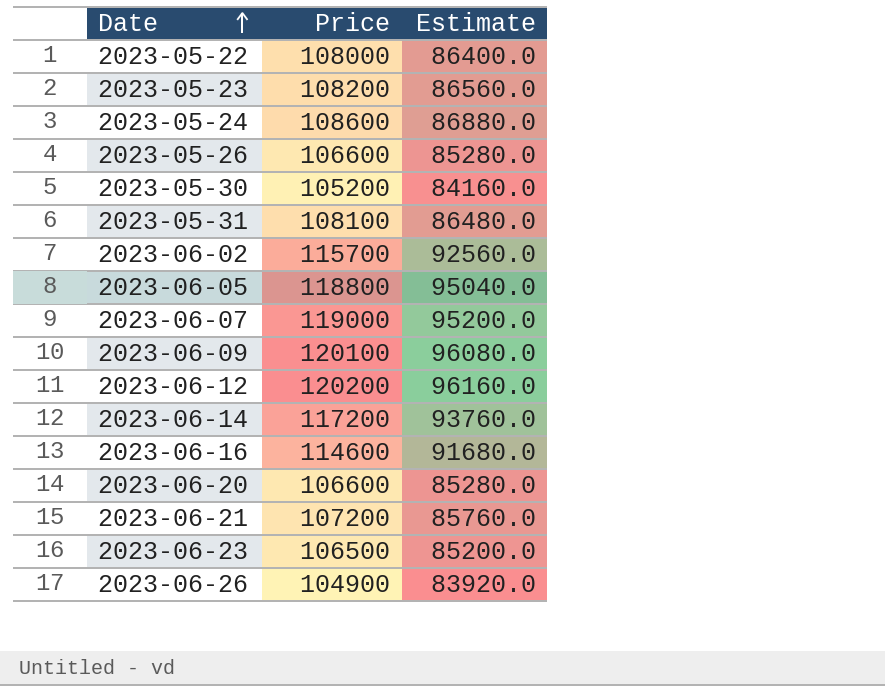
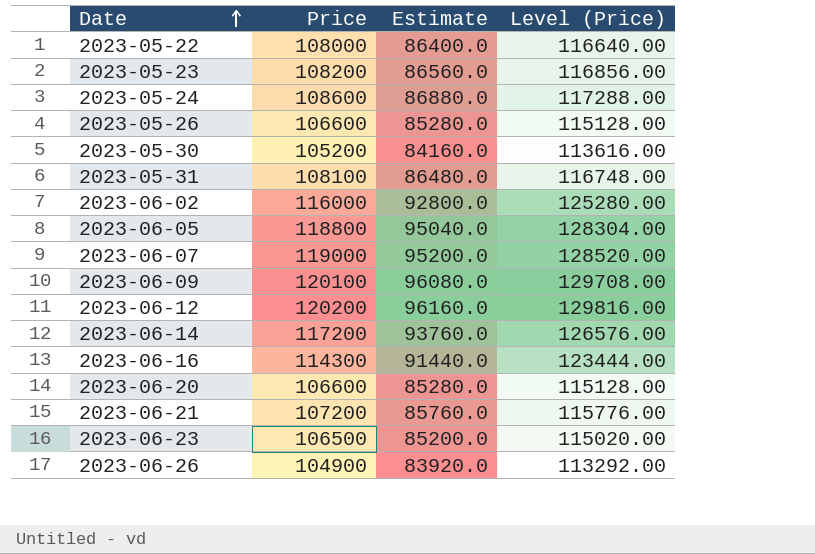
column Level (Price) | formula: none -> [Price] * 1.08
2023-06-02 | Price: 115700 -> 116000
2023-06-02 | Estimate: 92560.0 -> 92800.0
2023-06-16 | Price: 114600 -> 114300
2023-06-16 | Estimate: 91680.0 -> 91440.0

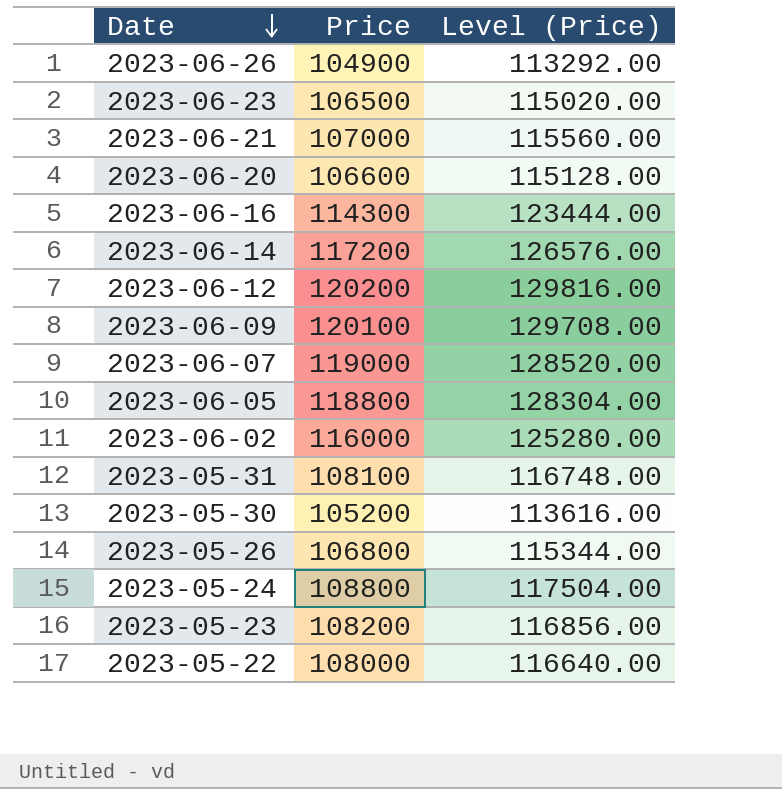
row order: Date ascending -> Date descending
column Estimate | formula: [Price] * 0.8 -> none
2023-06-21 | Price: 107200 -> 107000
2023-06-21 | Level (Price): 115776.00 -> 115560.00
2023-05-26 | Price: 106600 -> 106800
2023-05-26 | Level (Price): 115128.00 -> 115344.00
2023-05-24 | Price: 108600 -> 108800
2023-05-24 | Level (Price): 117288.00 -> 117504.00

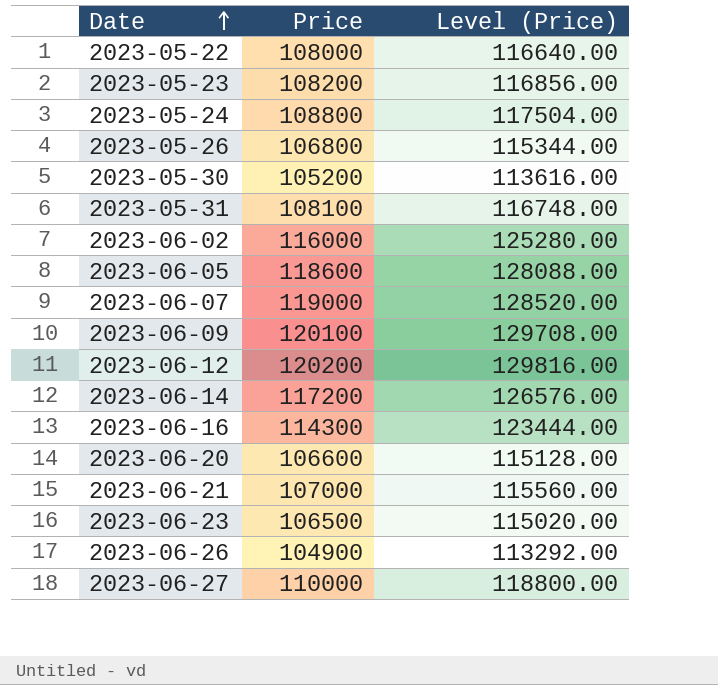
row order: Date descending -> Date ascending
2023-06-05 | Price: 118800 -> 118600
2023-06-05 | Level (Price): 128304.00 -> 128088.00
row 2023-06-27: none -> 110000 | 118800.00

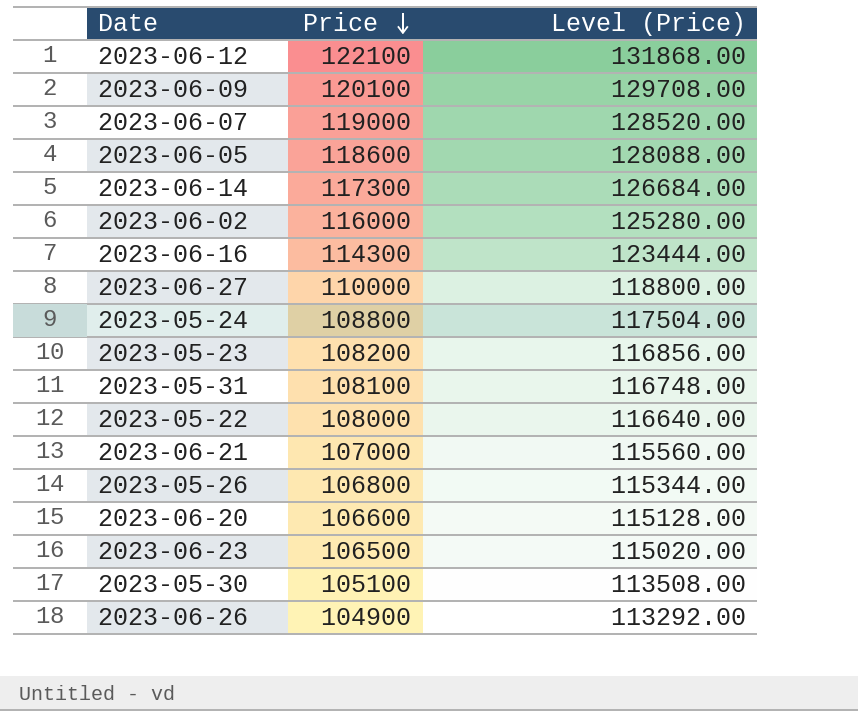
row order: Date ascending -> Price descending
2023-06-12 | Price: 120200 -> 122100
2023-06-12 | Level (Price): 129816.00 -> 131868.00
2023-06-14 | Price: 117200 -> 117300
2023-06-14 | Level (Price): 126576.00 -> 126684.00
2023-05-30 | Price: 105200 -> 105100
2023-05-30 | Level (Price): 113616.00 -> 113508.00

